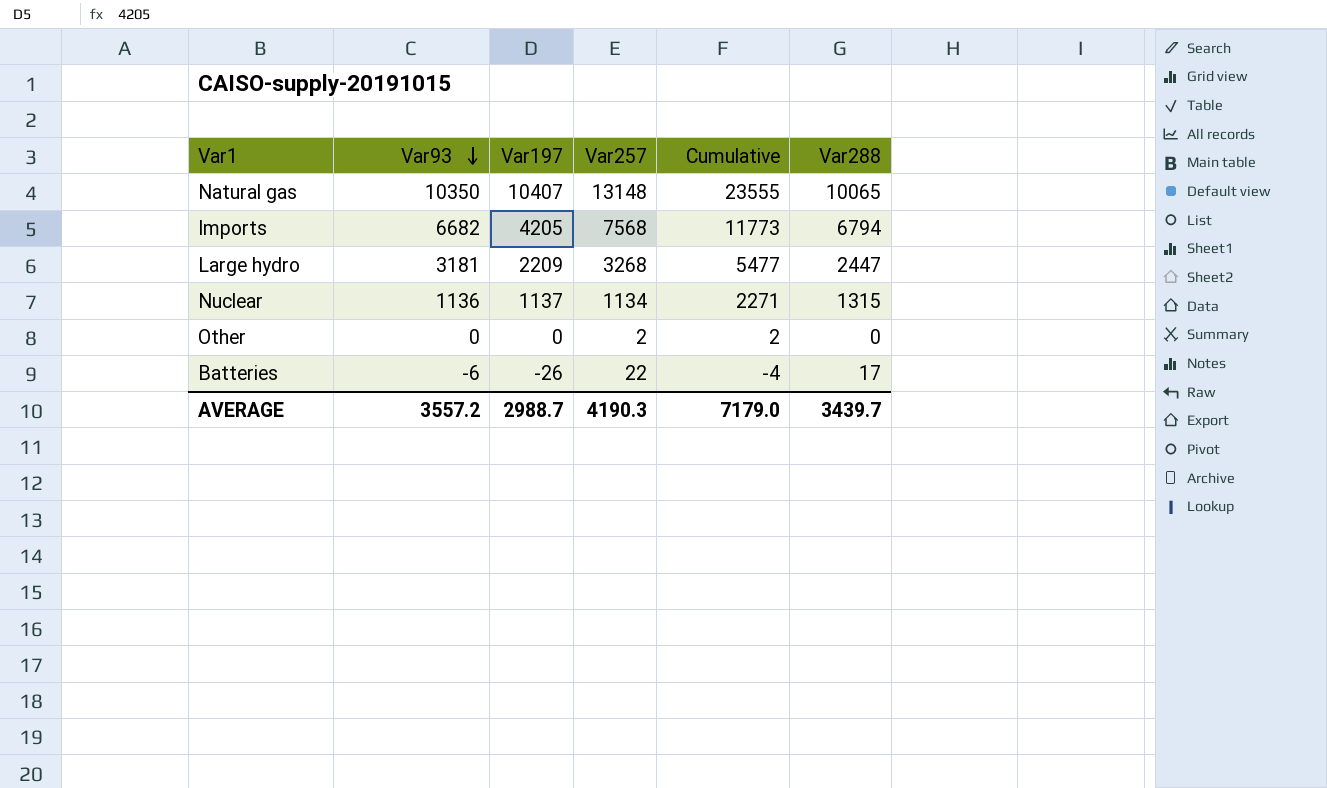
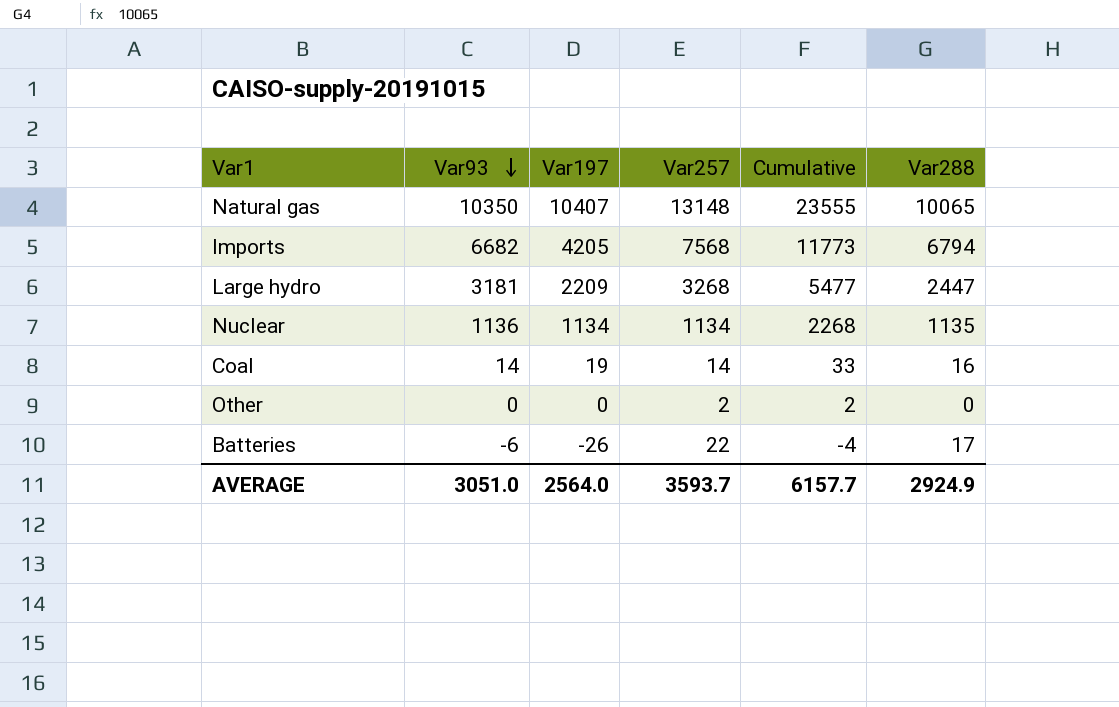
Nuclear | Var197: 1137 -> 1134
Nuclear | Cumulative: 2271 -> 2268
Nuclear | Var288: 1315 -> 1135
row Coal: none -> 14 | 19 | 14 | 33 | 16
AVERAGE | Var93: 3557.2 -> 3051.0
AVERAGE | Var197: 2988.7 -> 2564.0
AVERAGE | Var257: 4190.3 -> 3593.7
AVERAGE | Cumulative: 7179.0 -> 6157.7
AVERAGE | Var288: 3439.7 -> 2924.9

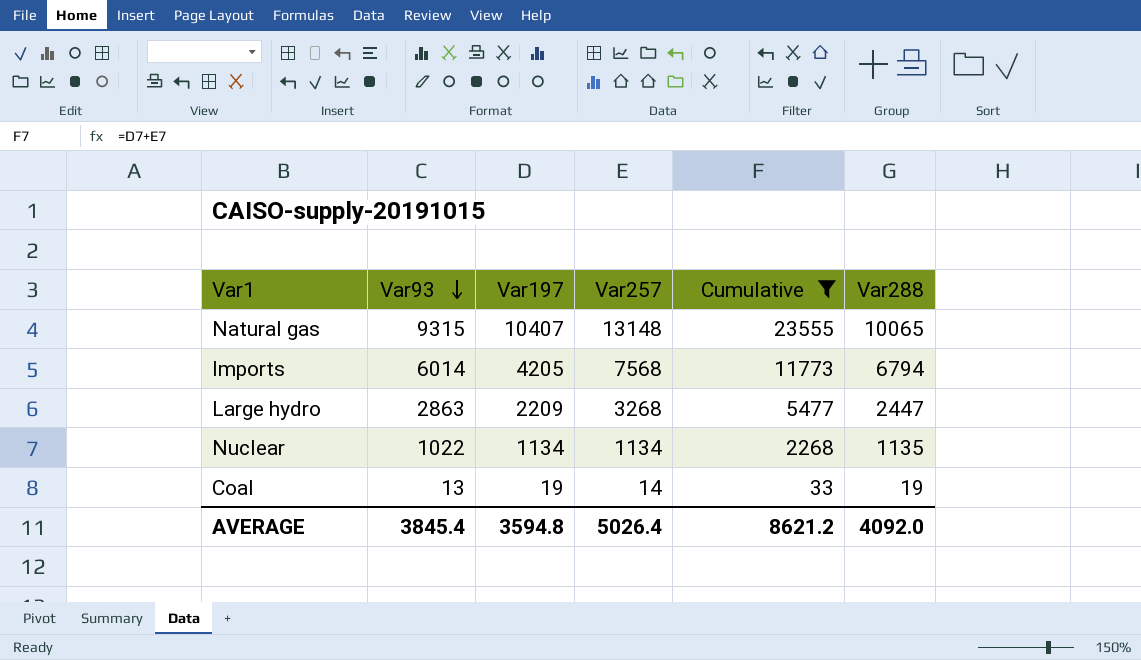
filter: none -> Cumulative >= 33
Natural gas | Var93: 10350 -> 9315
Imports | Var93: 6682 -> 6014
Large hydro | Var93: 3181 -> 2863
Nuclear | Var93: 1136 -> 1022
Coal | Var93: 14 -> 13
Coal | Var288: 16 -> 19
AVERAGE | Var93: 3051.0 -> 3845.4
AVERAGE | Var197: 2564.0 -> 3594.8
AVERAGE | Var257: 3593.7 -> 5026.4
AVERAGE | Cumulative: 6157.7 -> 8621.2
AVERAGE | Var288: 2924.9 -> 4092.0

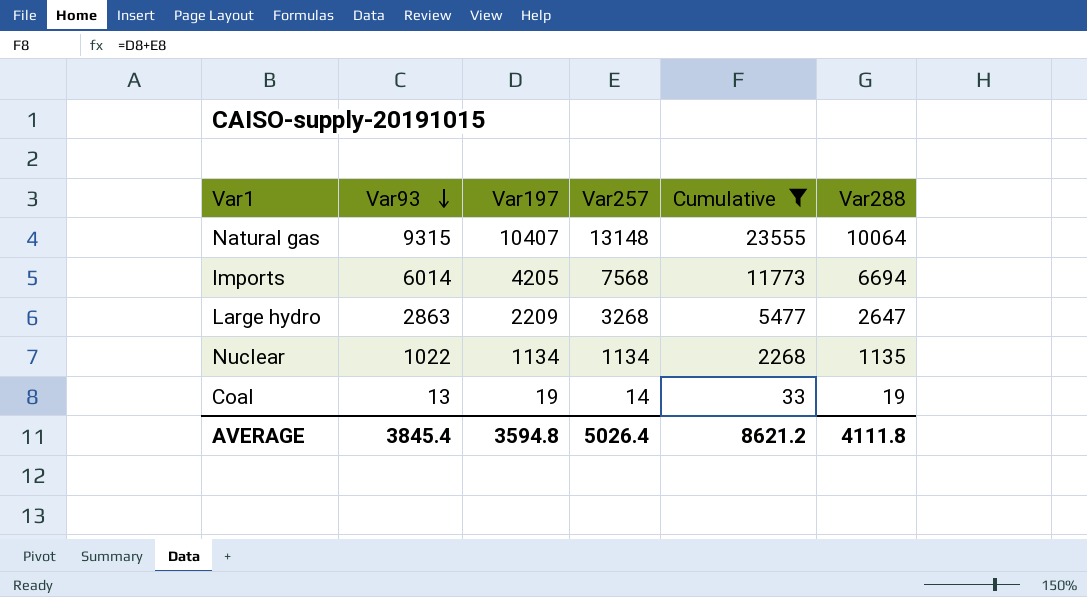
Natural gas | Var288: 10065 -> 10064
Imports | Var288: 6794 -> 6694
Large hydro | Var288: 2447 -> 2647
AVERAGE | Var288: 4092.0 -> 4111.8

